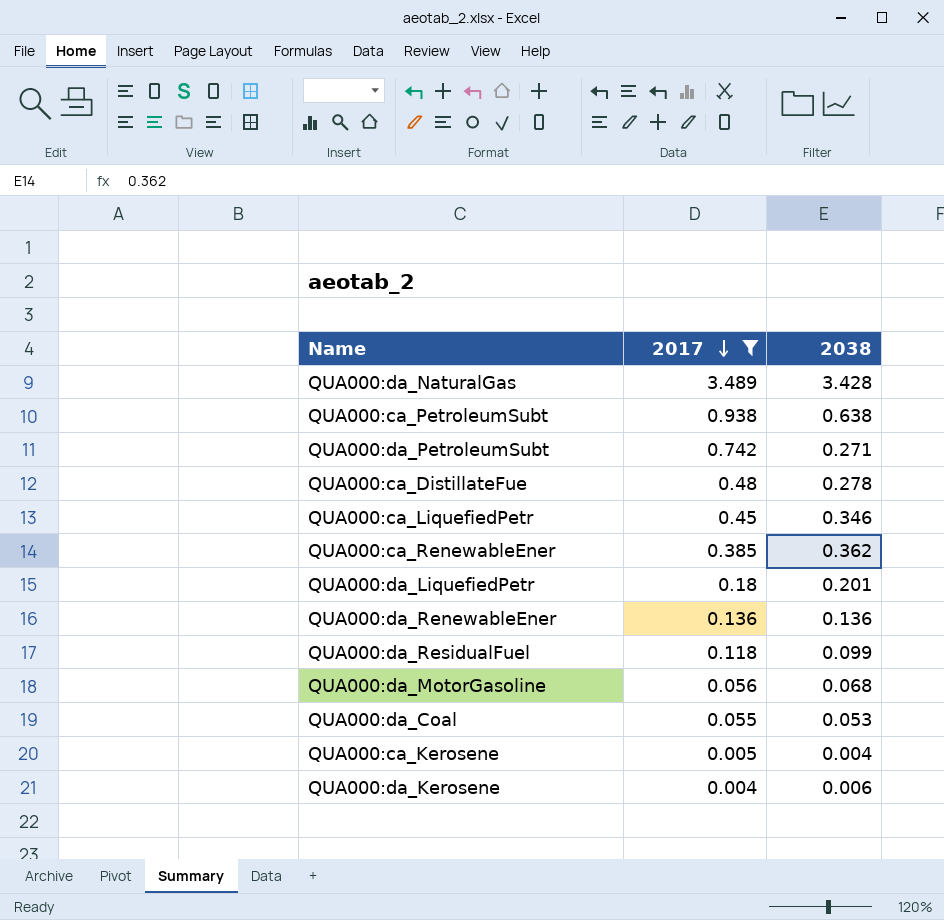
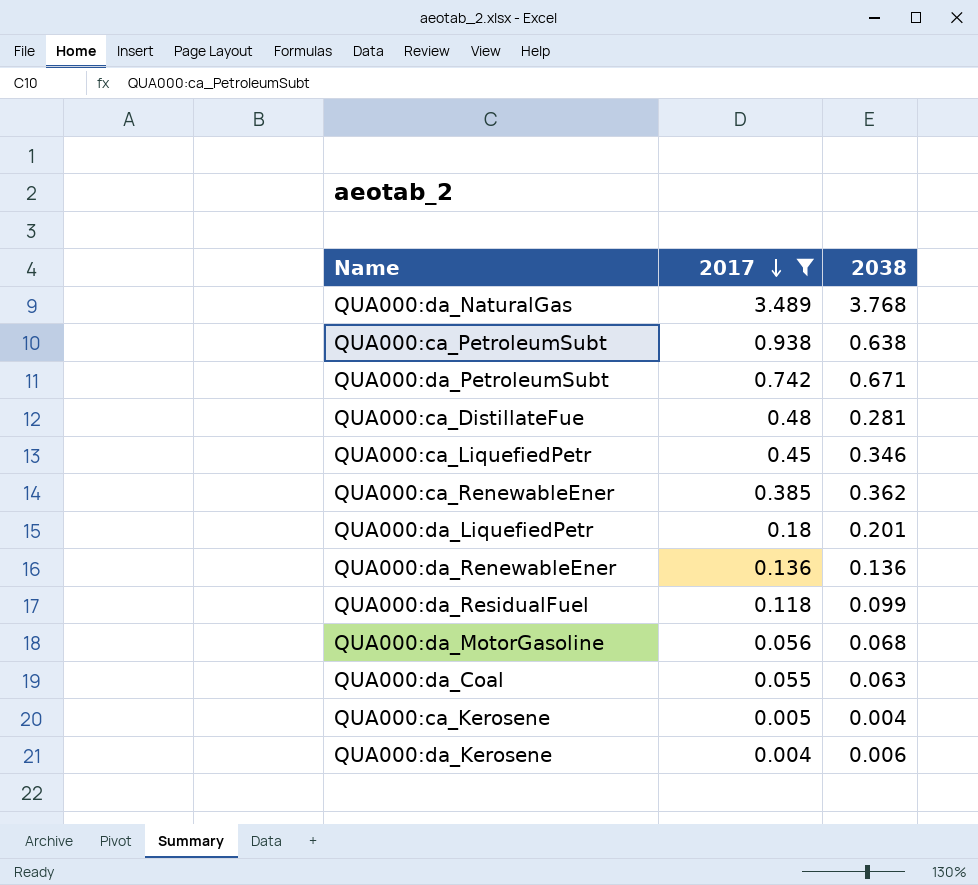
QUA000:da_NaturalGas | 2038: 3.428 -> 3.768
QUA000:da_PetroleumSubt | 2038: 0.271 -> 0.671
QUA000:ca_DistillateFue | 2038: 0.278 -> 0.281
QUA000:da_Coal | 2038: 0.053 -> 0.063

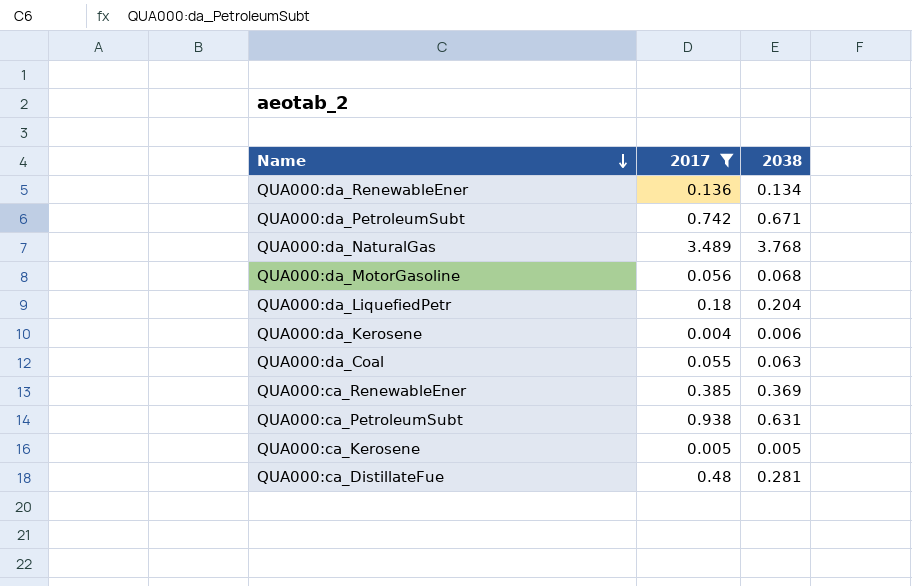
row order: 2017 descending -> Name descending
row QUA000:ca_LiquefiedPetr: 0.45 | 0.346 -> none
row QUA000:da_ResidualFuel: 0.118 | 0.099 -> none
QUA000:da_RenewableEner | 2038: 0.136 -> 0.134
QUA000:da_LiquefiedPetr | 2038: 0.201 -> 0.204
QUA000:ca_RenewableEner | 2038: 0.362 -> 0.369
QUA000:ca_PetroleumSubt | 2038: 0.638 -> 0.631
QUA000:ca_Kerosene | 2038: 0.004 -> 0.005

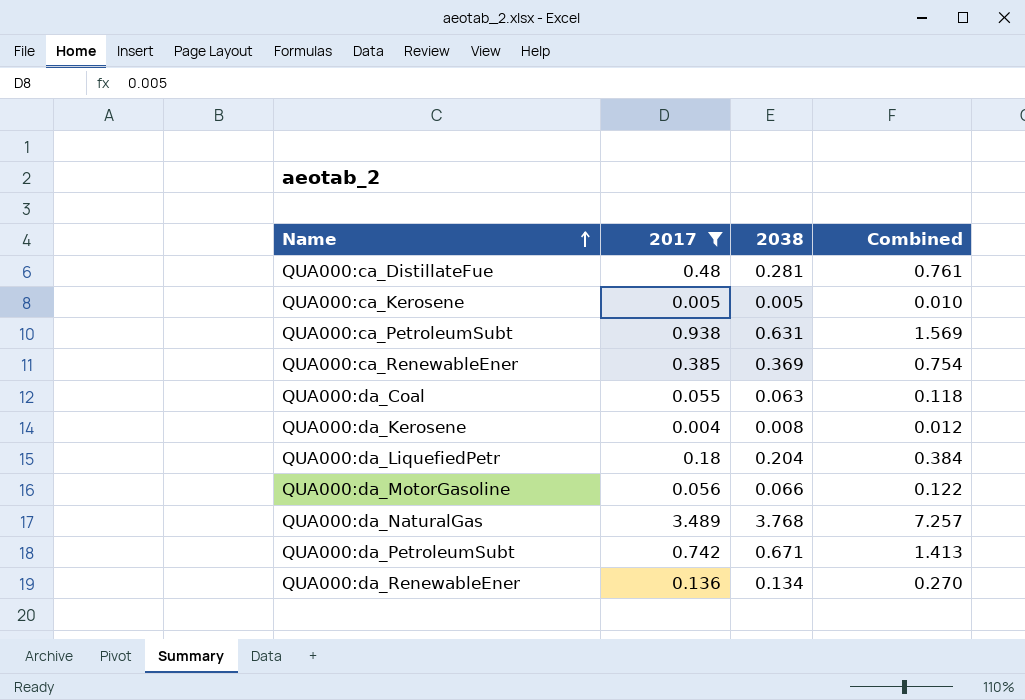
row order: Name descending -> Name ascending
column Combined | formula: none -> [2017] + [2038]
QUA000:da_Kerosene | 2038: 0.006 -> 0.008
QUA000:da_MotorGasoline | 2038: 0.068 -> 0.066

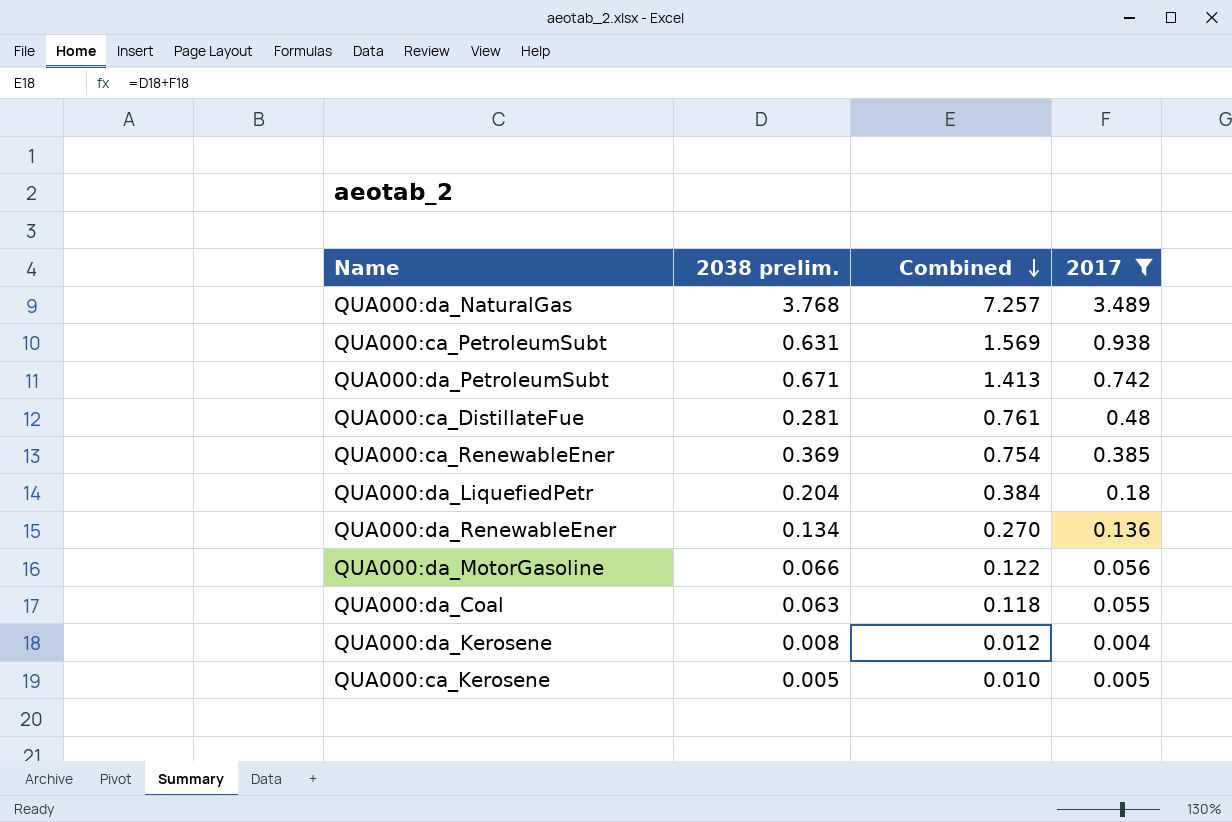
row order: Name ascending -> Combined descending
column name: 2038 -> 2038 prelim.
column 2017 | position: 2 -> 4

